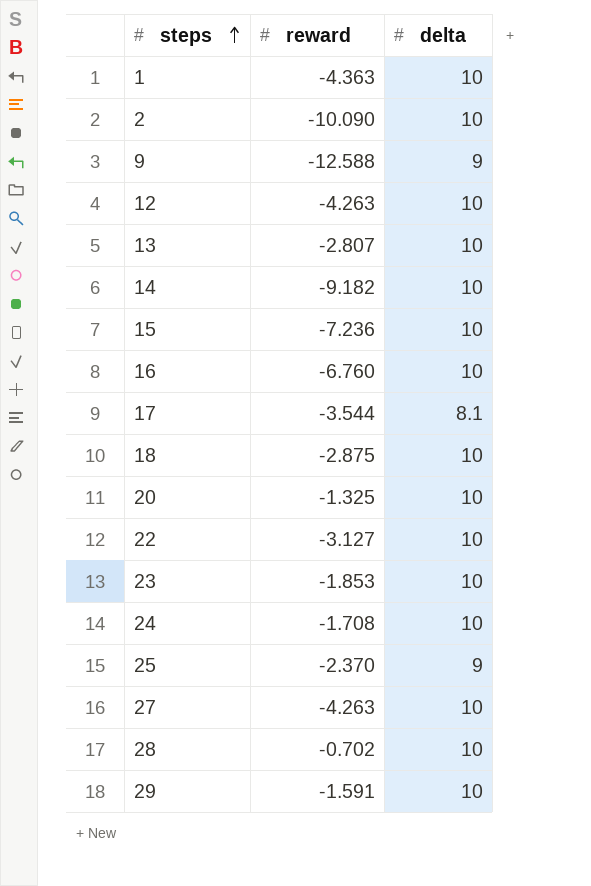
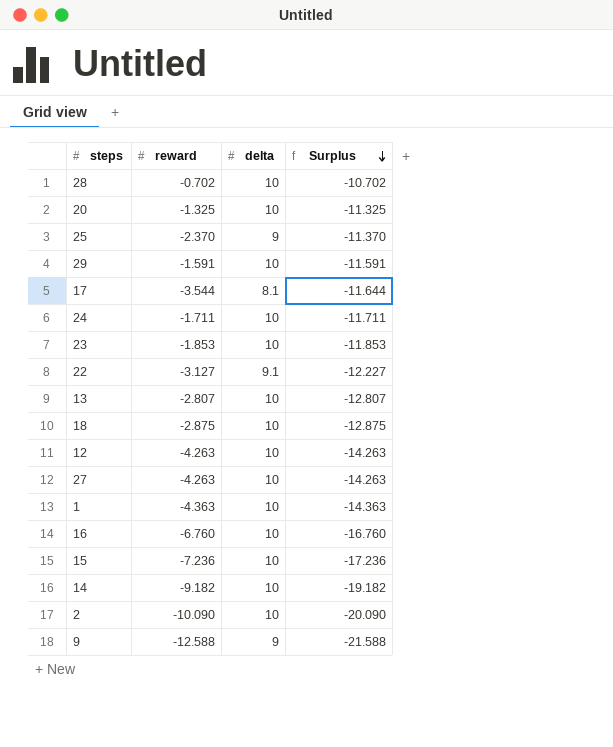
row order: steps ascending -> Surplus descending
column Surplus | formula: none -> [reward] - [delta]
24 | reward: -1.708 -> -1.711
22 | delta: 10 -> 9.1

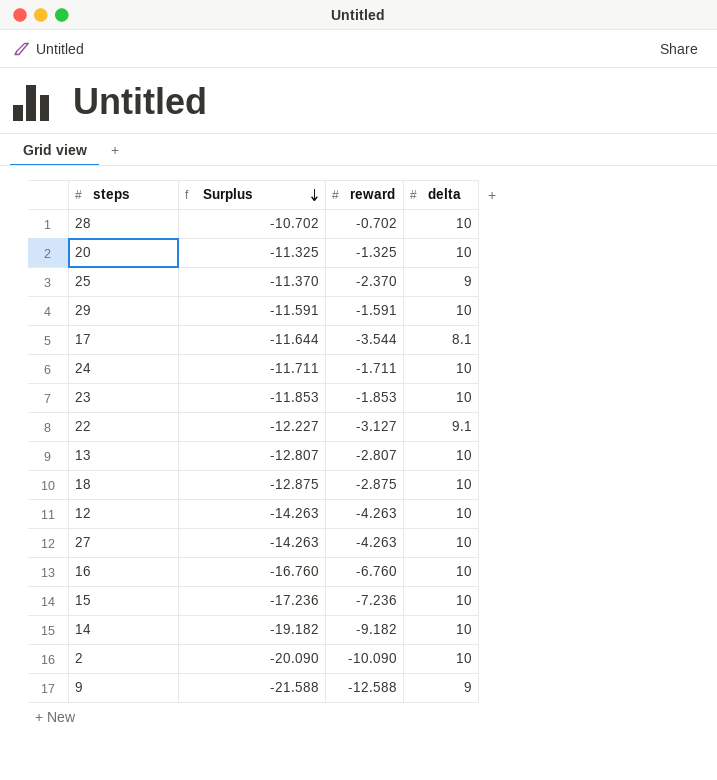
column Surplus | position: 4 -> 2
row 1: -4.363 | 10 | -14.363 -> none

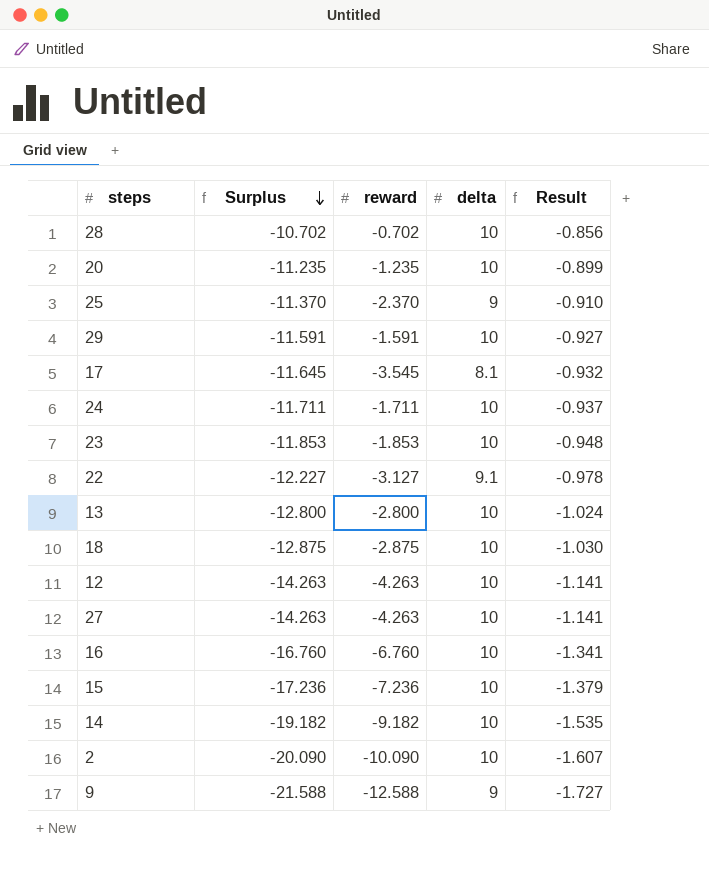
column Result | formula: none -> [Surplus] * 0.08
20 | Surplus: -11.325 -> -11.235
20 | reward: -1.325 -> -1.235
17 | Surplus: -11.644 -> -11.645
17 | reward: -3.544 -> -3.545
13 | Surplus: -12.807 -> -12.800
13 | reward: -2.807 -> -2.800

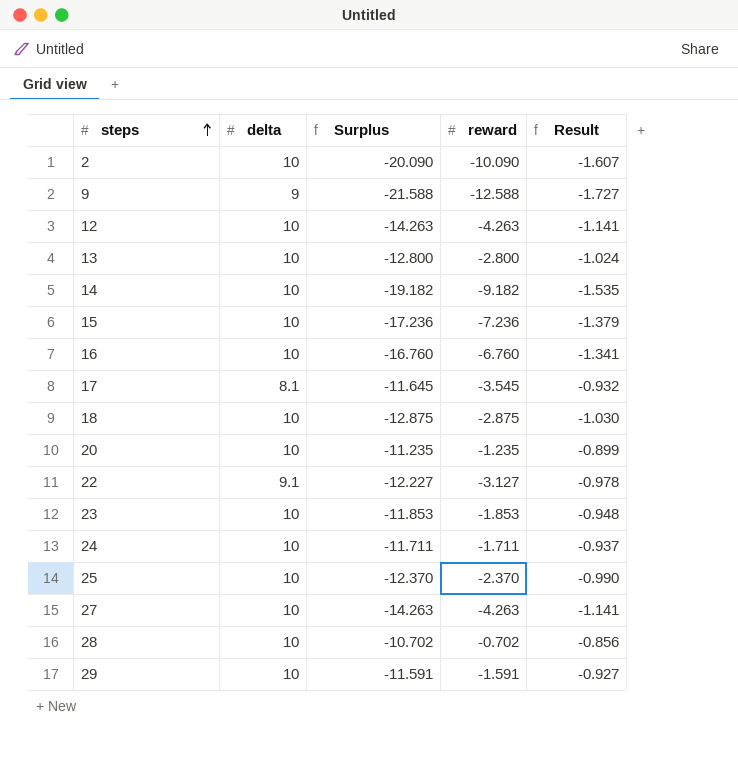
row order: Surplus descending -> steps ascending
column delta | position: 4 -> 2
25 | delta: 9 -> 10
25 | Surplus: -11.370 -> -12.370
25 | Result: -0.910 -> -0.990

